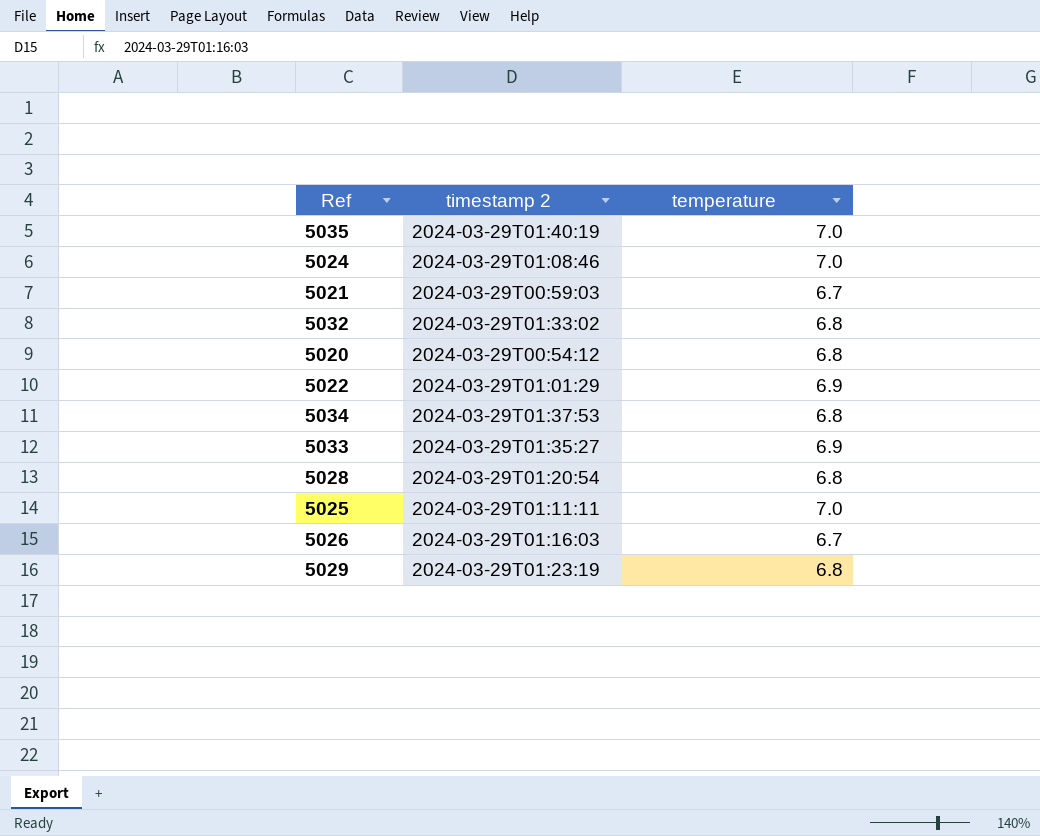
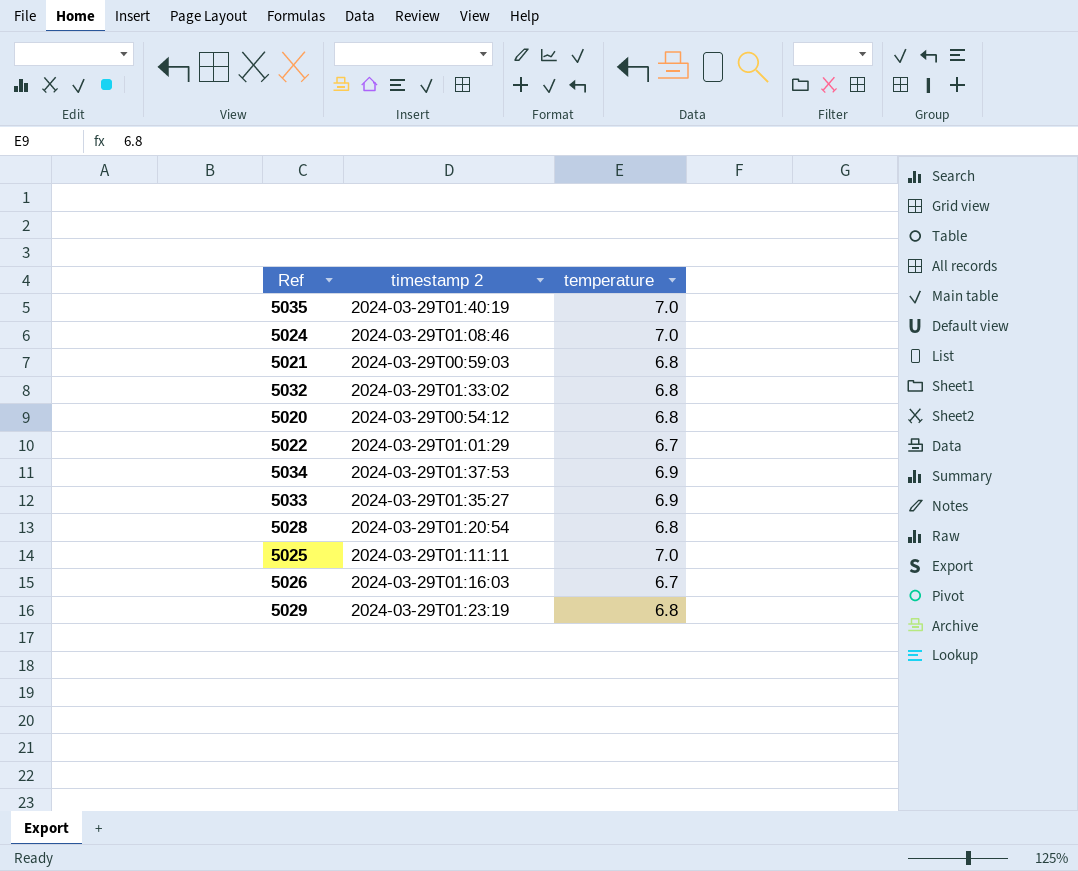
5021 | temperature: 6.7 -> 6.8
5022 | temperature: 6.9 -> 6.7
5034 | temperature: 6.8 -> 6.9

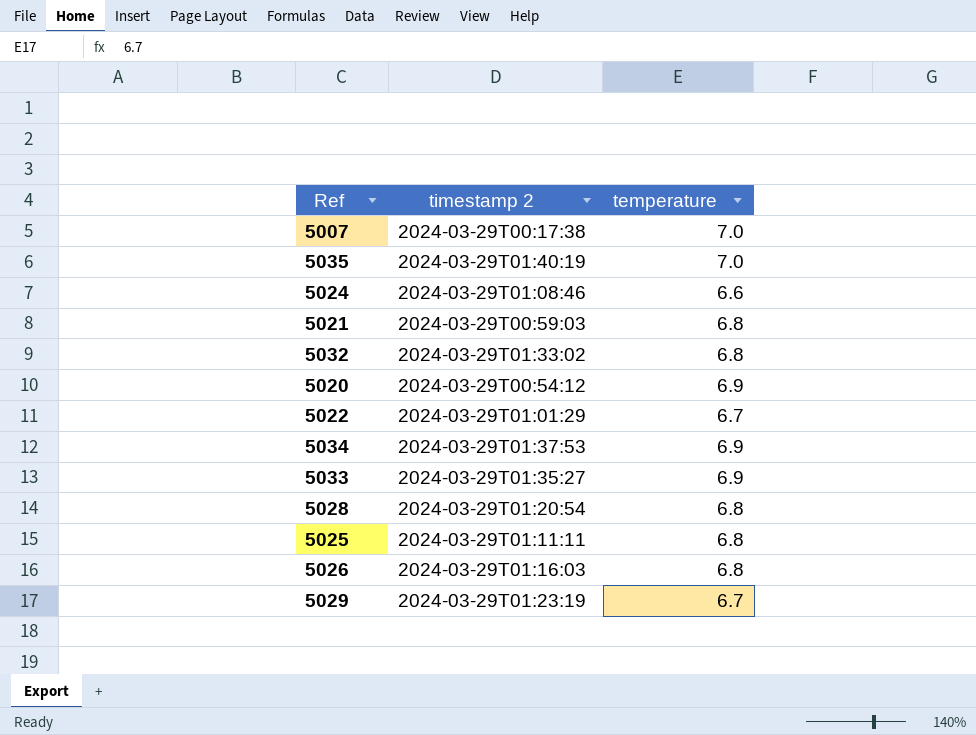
row 5007: none -> 2024-03-29T00:17:38 | 7.0
5024 | temperature: 7.0 -> 6.6
5020 | temperature: 6.8 -> 6.9
5025 | temperature: 7.0 -> 6.8
5026 | temperature: 6.7 -> 6.8
5029 | temperature: 6.8 -> 6.7

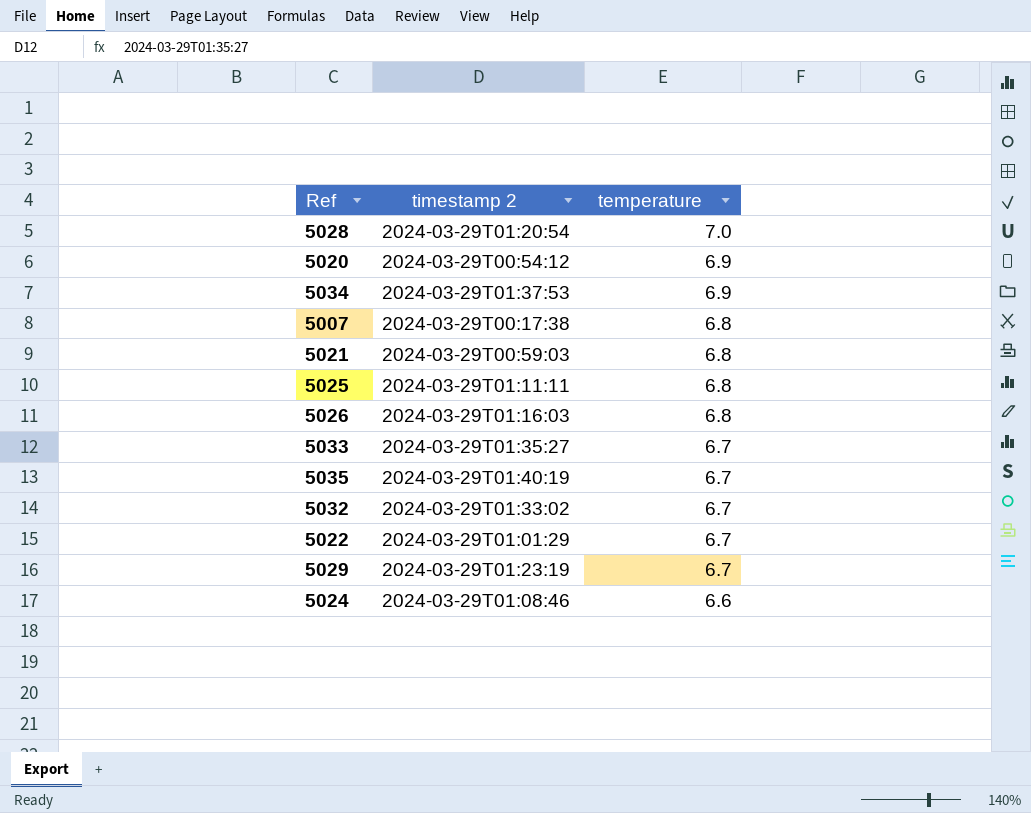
row order: none -> temperature descending
5028 | temperature: 6.8 -> 7.0
5007 | temperature: 7.0 -> 6.8
5033 | temperature: 6.9 -> 6.7
5035 | temperature: 7.0 -> 6.7
5032 | temperature: 6.8 -> 6.7

